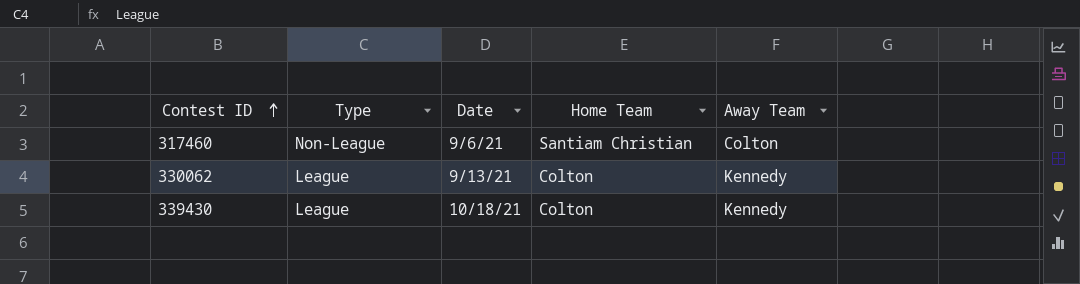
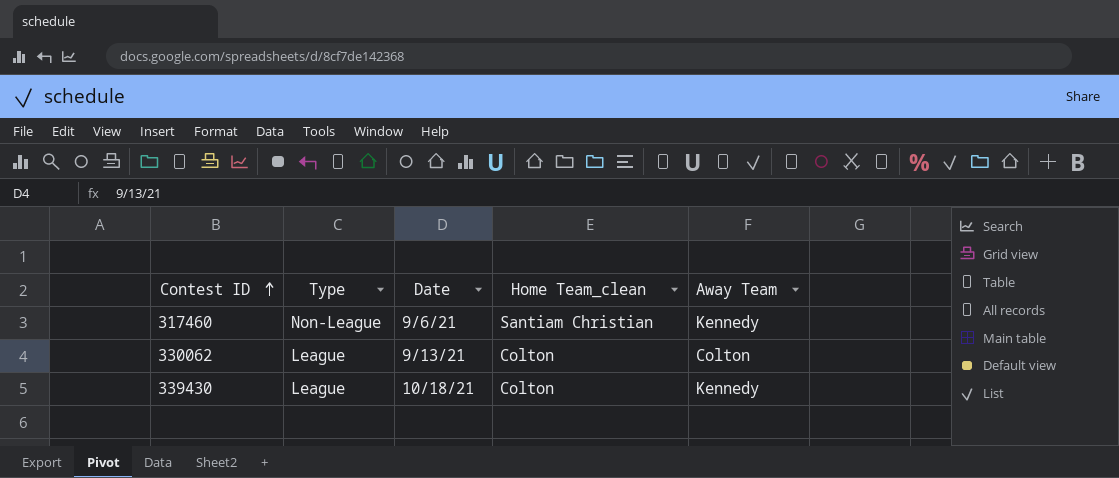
column name: Home Team -> Home Team_clean
317460 | Away Team: Colton -> Kennedy
330062 | Away Team: Kennedy -> Colton

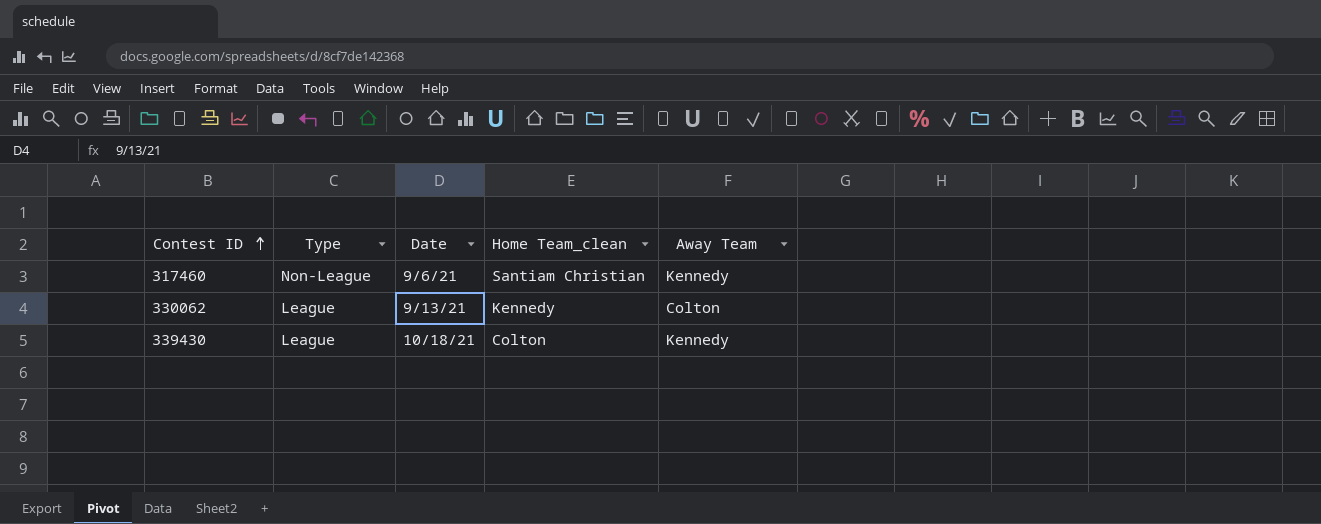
330062 | Home Team_clean: Colton -> Kennedy

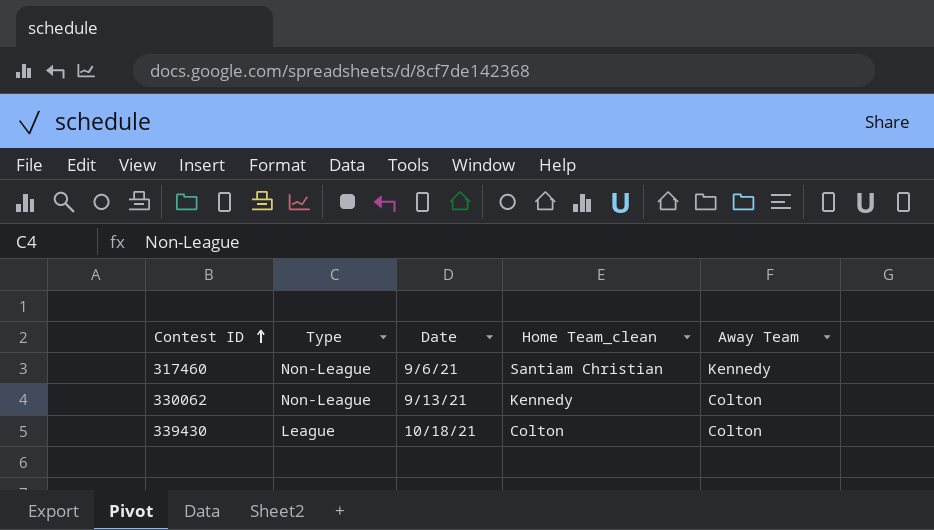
330062 | Type: League -> Non-League
339430 | Away Team: Kennedy -> Colton

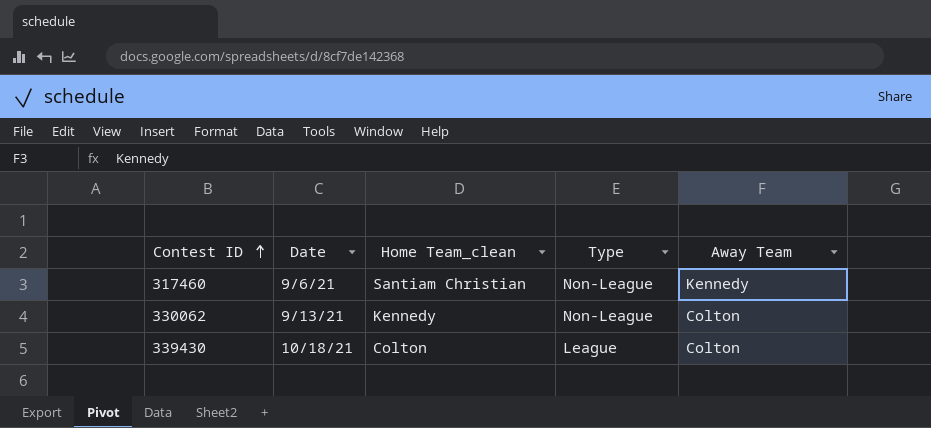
column Type | position: 2 -> 4

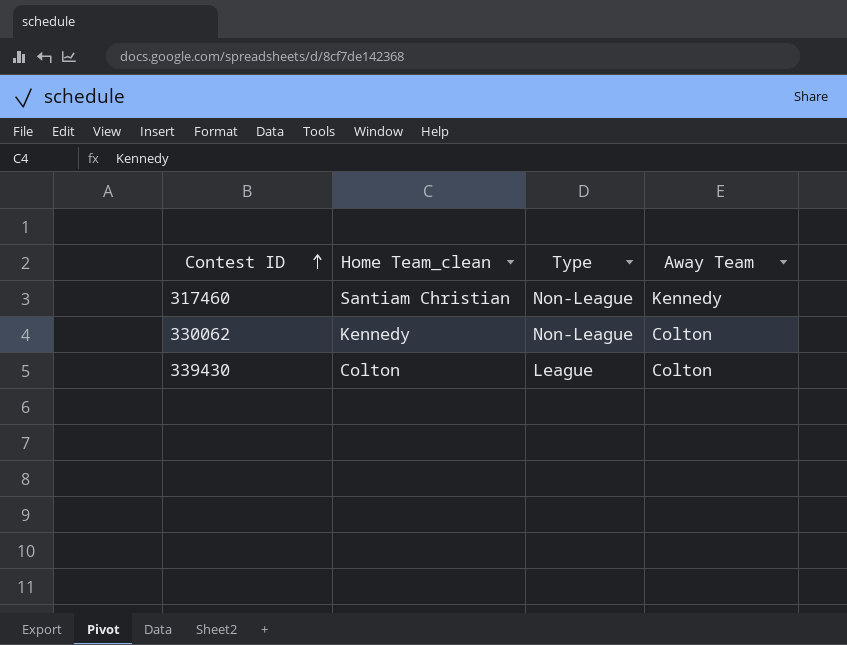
column Date | position: 2 -> none

